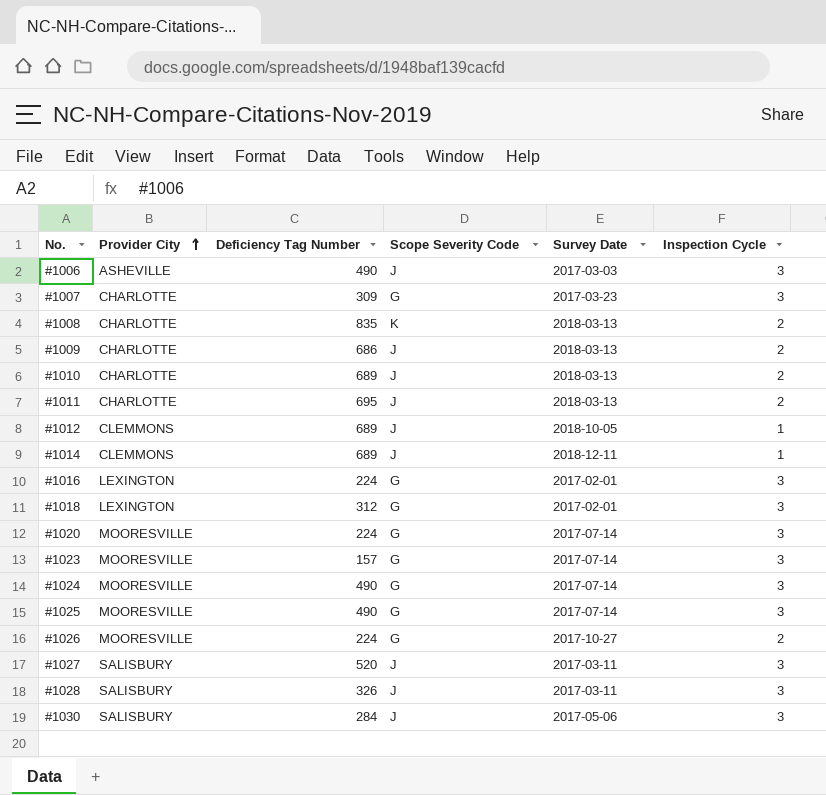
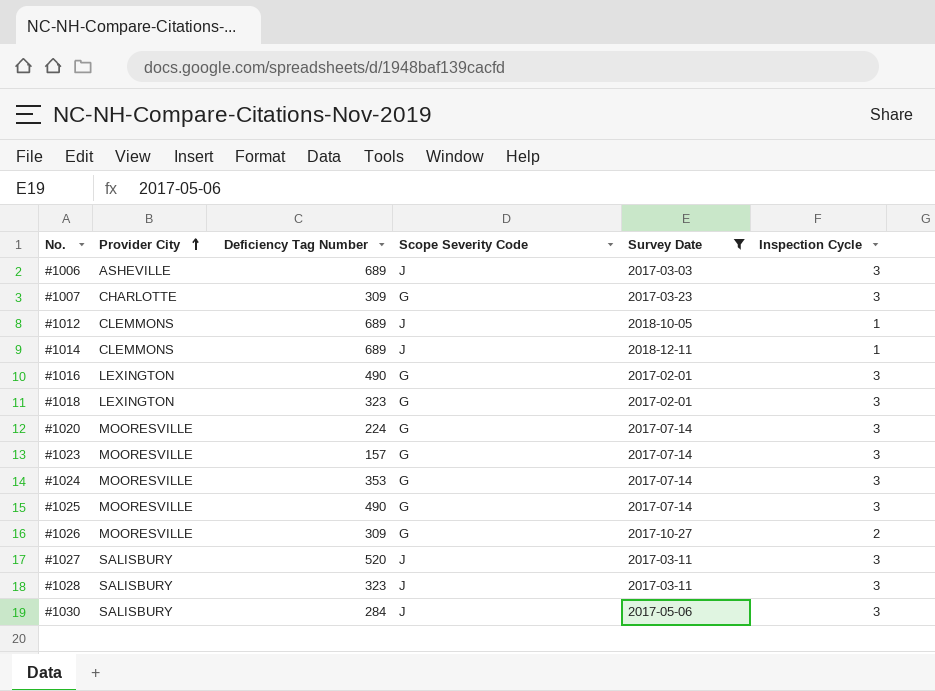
filter: none -> Survey Date != 2018-03-13
#1006 | Deficiency Tag Number: 490 -> 689
#1016 | Deficiency Tag Number: 224 -> 490
#1018 | Deficiency Tag Number: 312 -> 323
#1024 | Deficiency Tag Number: 490 -> 353
#1026 | Deficiency Tag Number: 224 -> 309
#1028 | Deficiency Tag Number: 326 -> 323

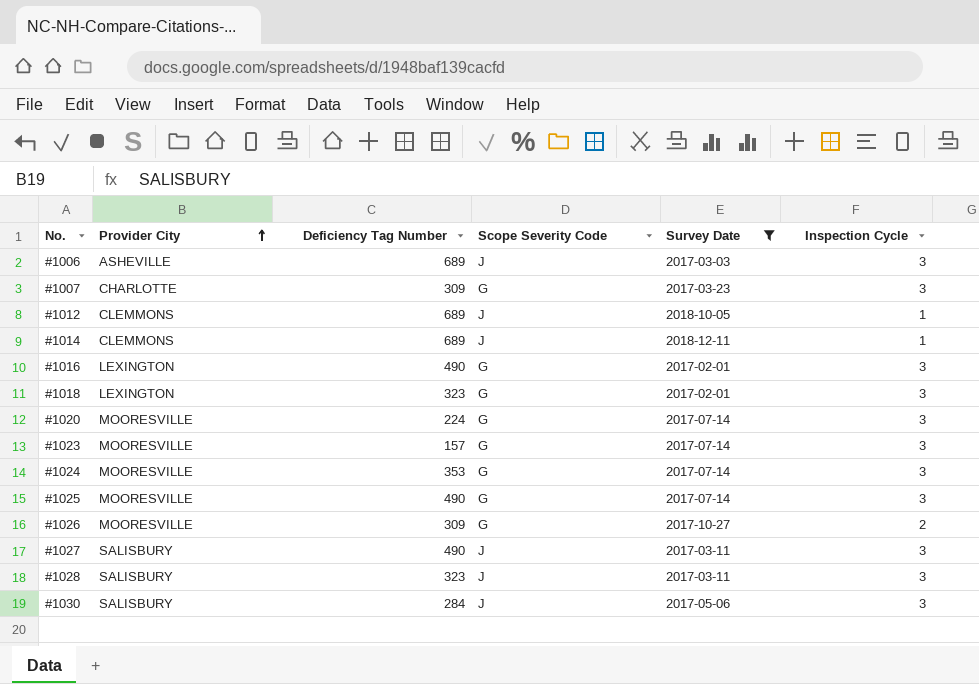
#1027 | Deficiency Tag Number: 520 -> 490

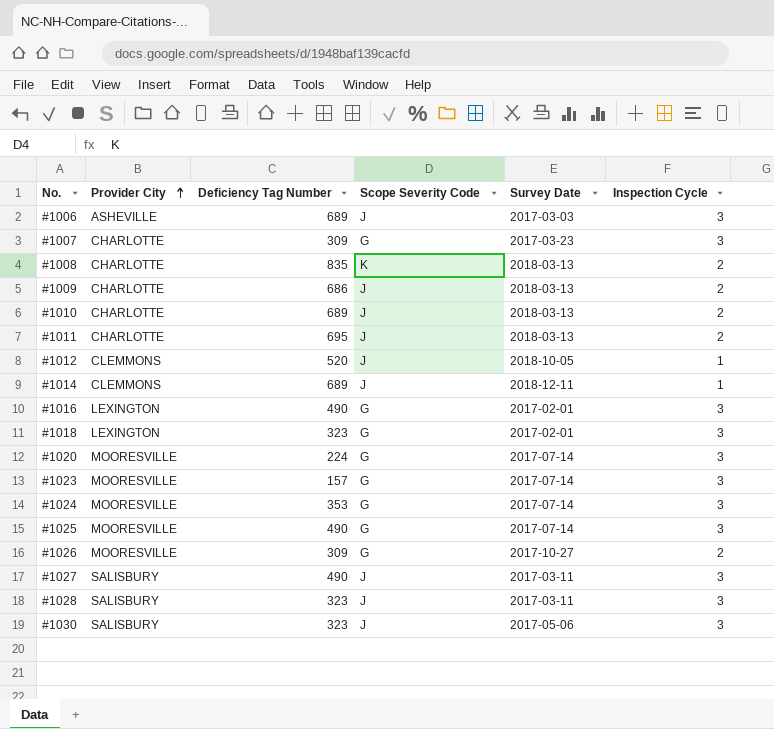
filter: Survey Date != 2018-03-13 -> none
#1012 | Deficiency Tag Number: 689 -> 520
#1030 | Deficiency Tag Number: 284 -> 323

